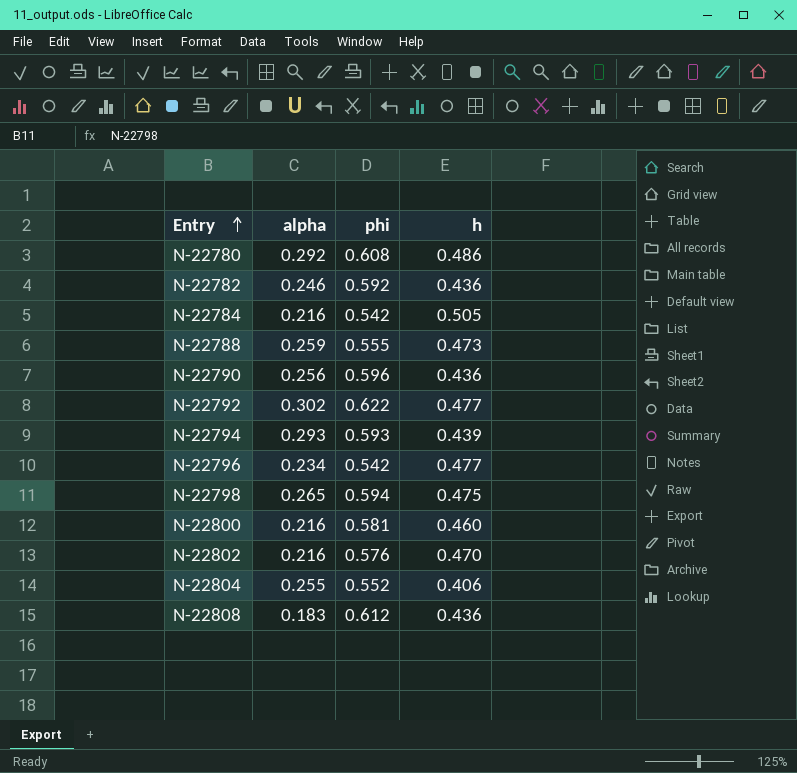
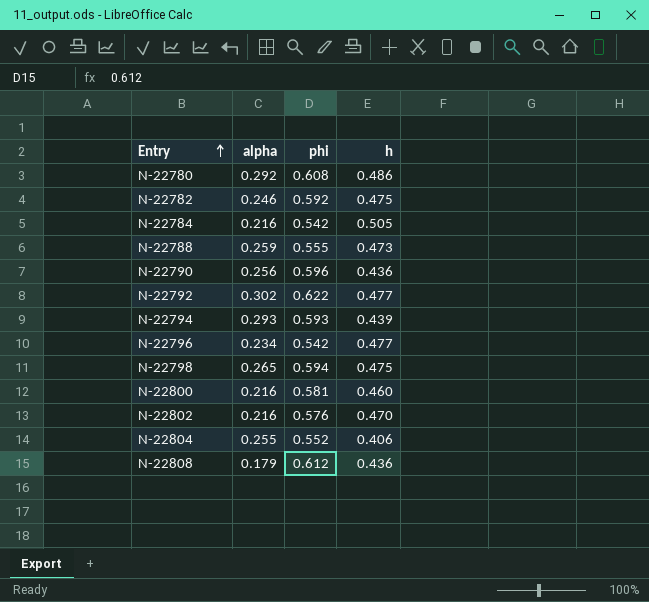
N-22782 | h: 0.436 -> 0.475
N-22808 | alpha: 0.183 -> 0.179

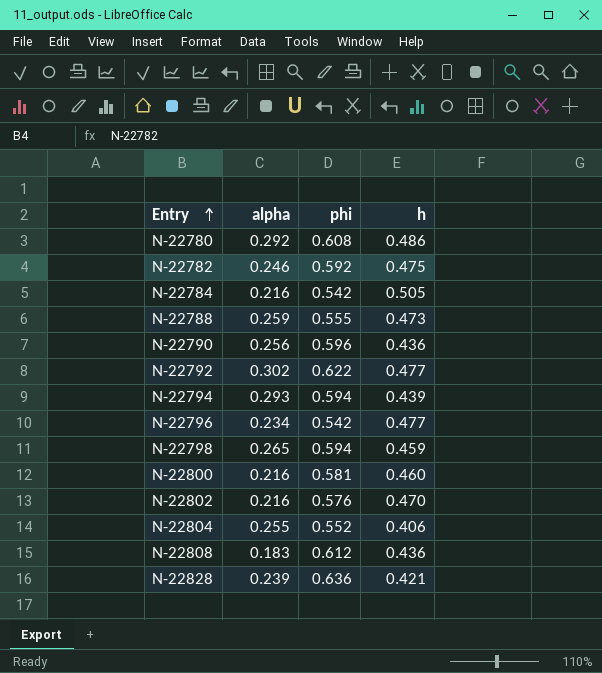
N-22794 | phi: 0.593 -> 0.594
N-22798 | h: 0.475 -> 0.459
N-22808 | alpha: 0.179 -> 0.183
row N-22828: none -> 0.239 | 0.636 | 0.421

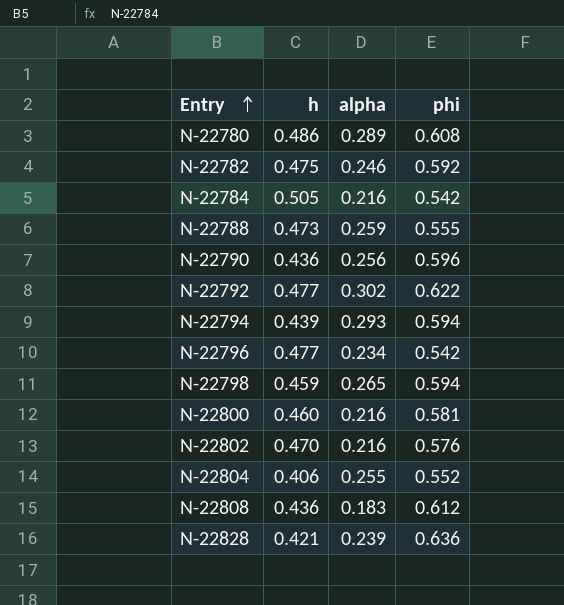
column h | position: 4 -> 2
N-22780 | alpha: 0.292 -> 0.289

